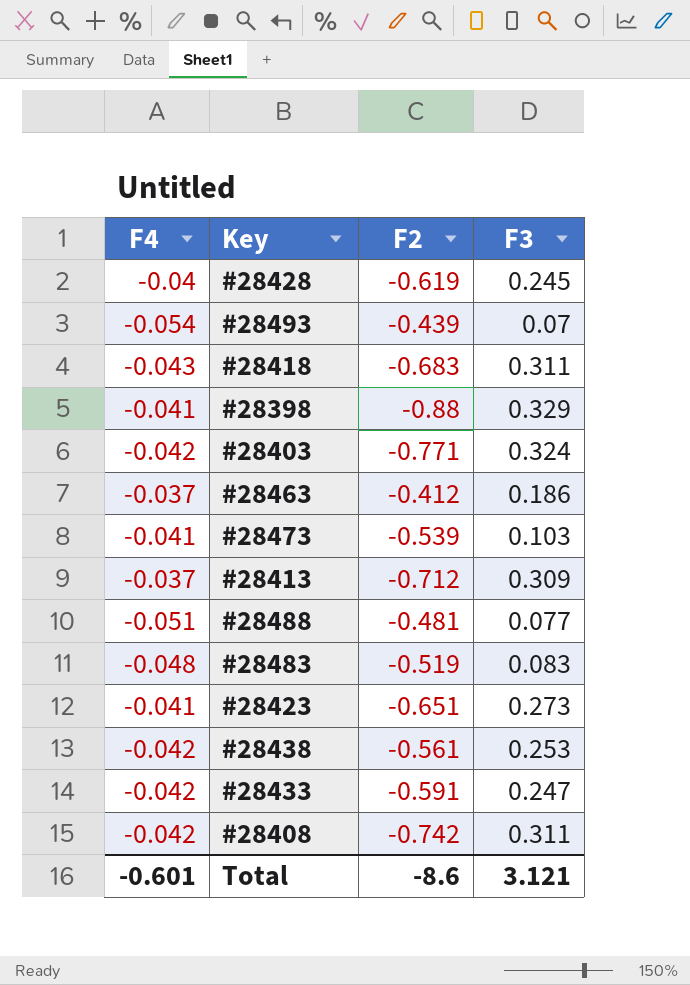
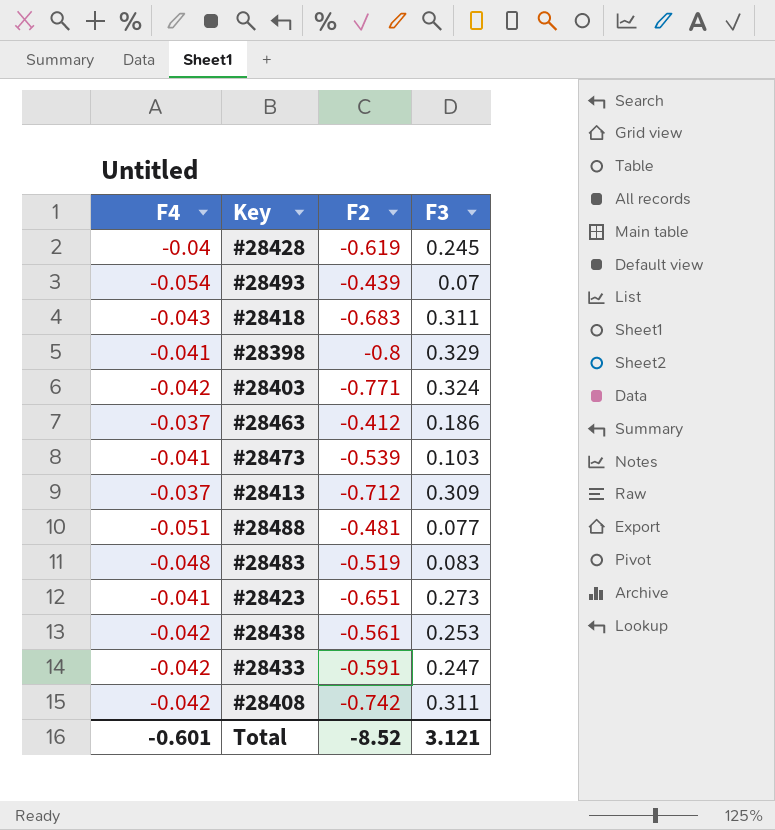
#28398 | F2: -0.88 -> -0.8
Total | F2: -8.6 -> -8.52

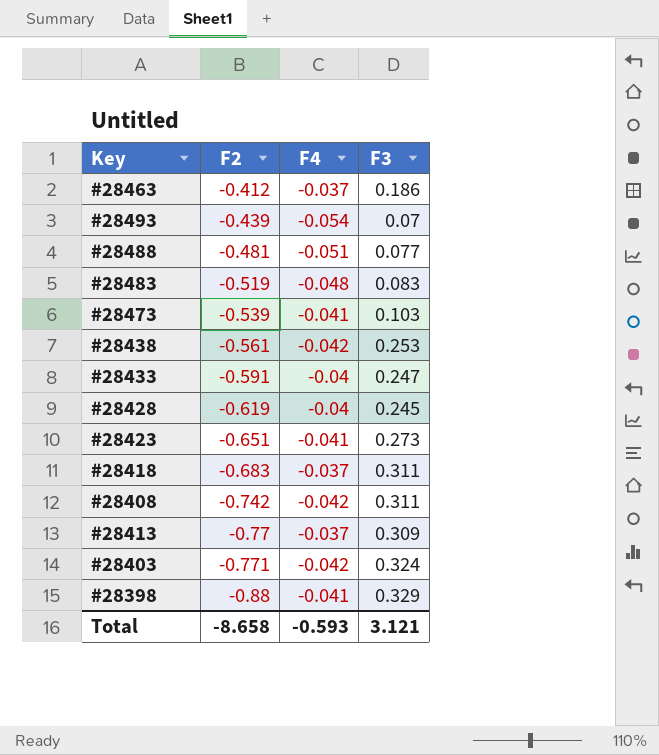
row order: none -> F2 descending
column F4 | position: 1 -> 3
#28433 | F4: -0.042 -> -0.04
#28418 | F4: -0.043 -> -0.037
#28413 | F2: -0.712 -> -0.77
#28398 | F2: -0.8 -> -0.88
Total | F2: -8.52 -> -8.658
Total | F4: -0.601 -> -0.593

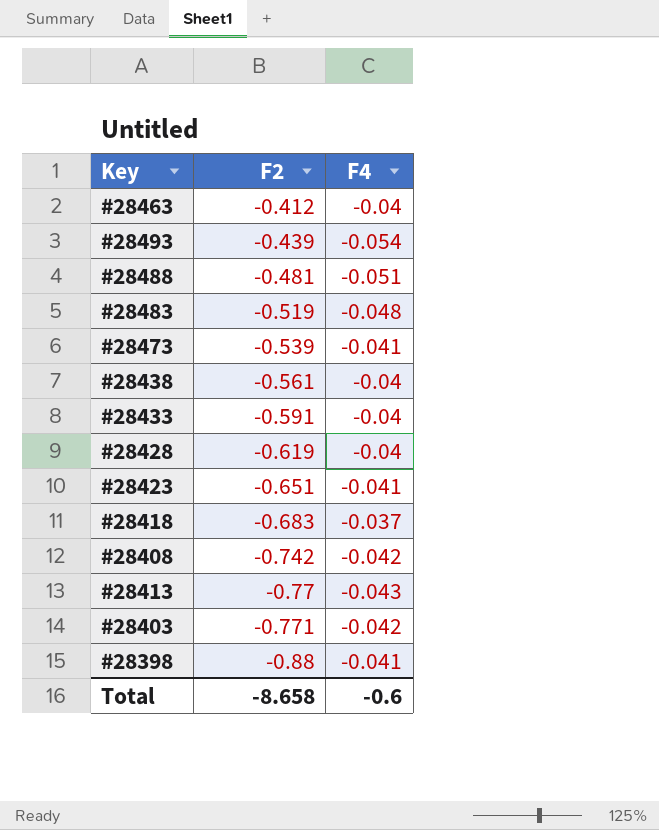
column F3 | position: 4 -> none
#28463 | F4: -0.037 -> -0.04
#28438 | F4: -0.042 -> -0.04
#28413 | F4: -0.037 -> -0.043
Total | F4: -0.593 -> -0.6

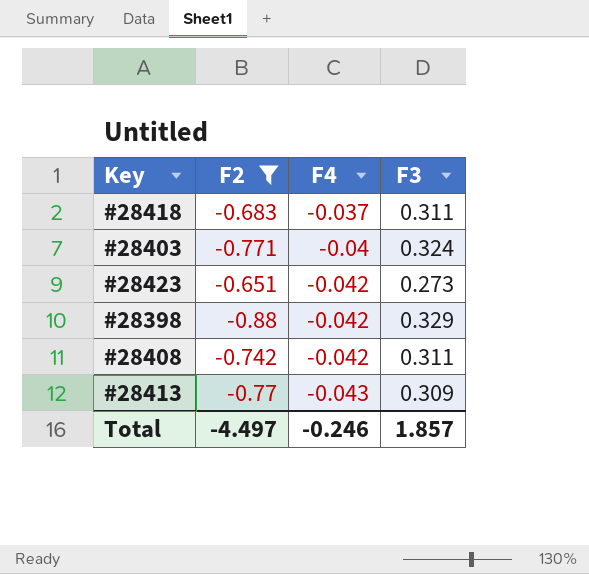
filter: none -> F2 <= -0.651
row order: F2 descending -> F4 descending
column F3 | position: none -> 4
#28403 | F4: -0.042 -> -0.04
#28423 | F4: -0.041 -> -0.042
#28398 | F4: -0.041 -> -0.042
Total | F2: -8.658 -> -4.497
Total | F4: -0.6 -> -0.246

